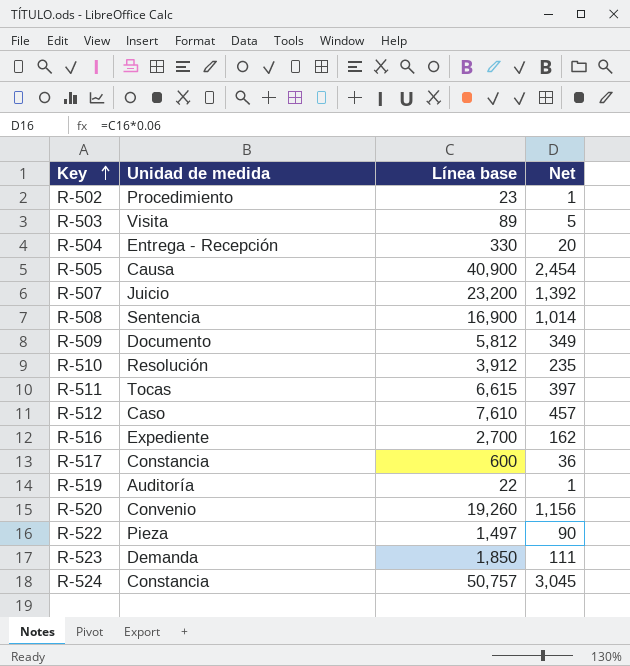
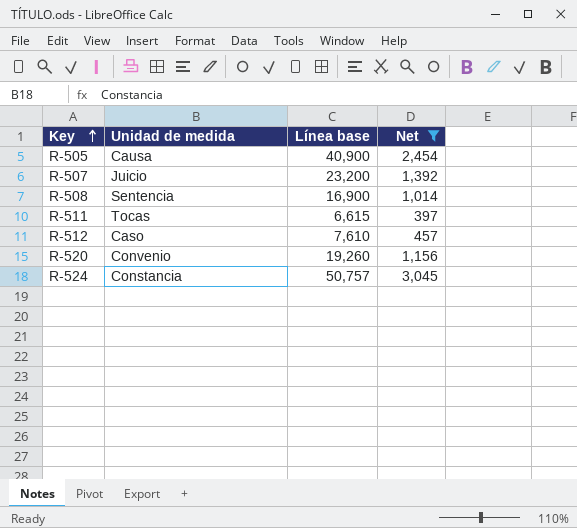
filter: none -> Net >= 397

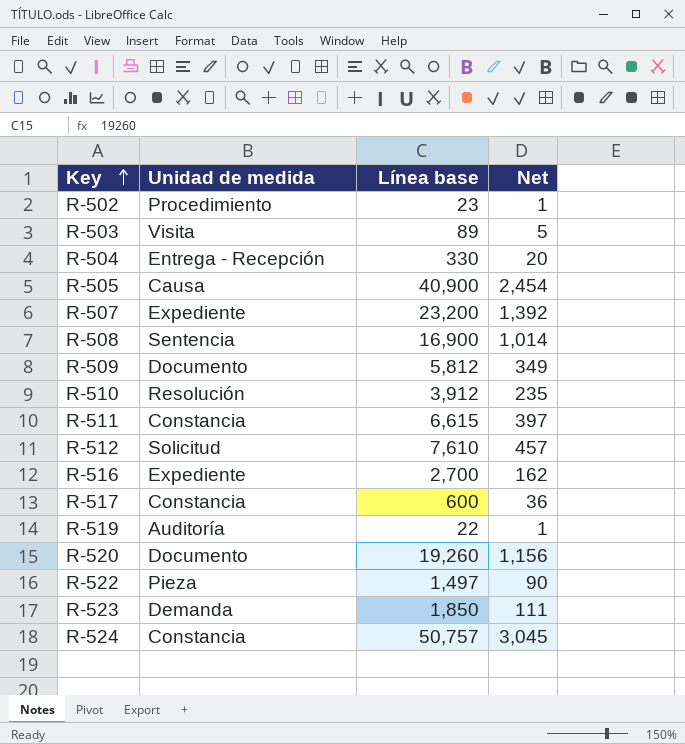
filter: Net >= 397 -> none
R-507 | Unidad de medida: Juicio -> Expediente
R-511 | Unidad de medida: Tocas -> Constancia
R-512 | Unidad de medida: Caso -> Solicitud
R-520 | Unidad de medida: Convenio -> Documento

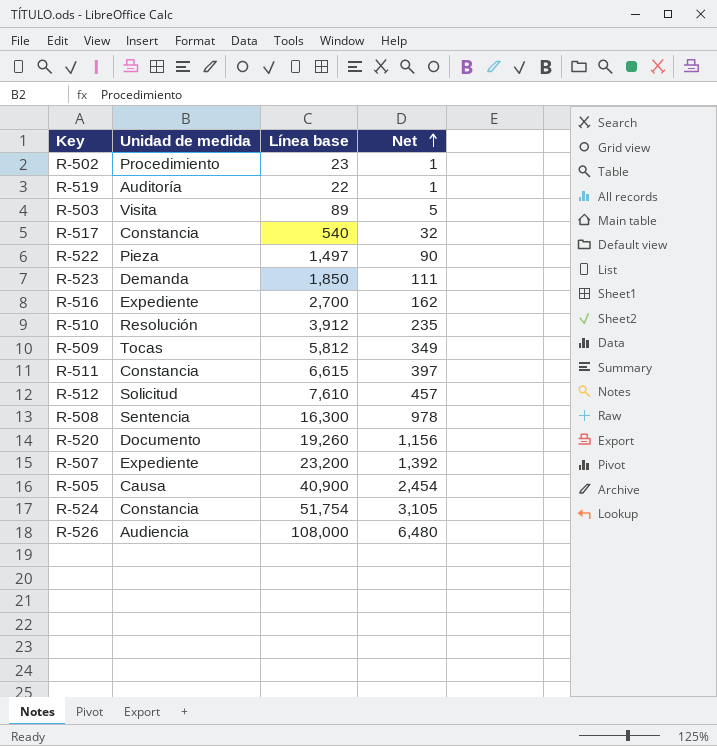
row order: Key ascending -> Net ascending
row R-504: Entrega - Recepción | 330 | 20 -> none
R-517 | Línea base: 600 -> 540
R-517 | Net: 36 -> 32
R-509 | Unidad de medida: Documento -> Tocas
R-508 | Línea base: 16,900 -> 16,300
R-508 | Net: 1,014 -> 978
R-524 | Línea base: 50,757 -> 51,754
R-524 | Net: 3,045 -> 3,105
row R-526: none -> Audiencia | 108,000 | 6,480

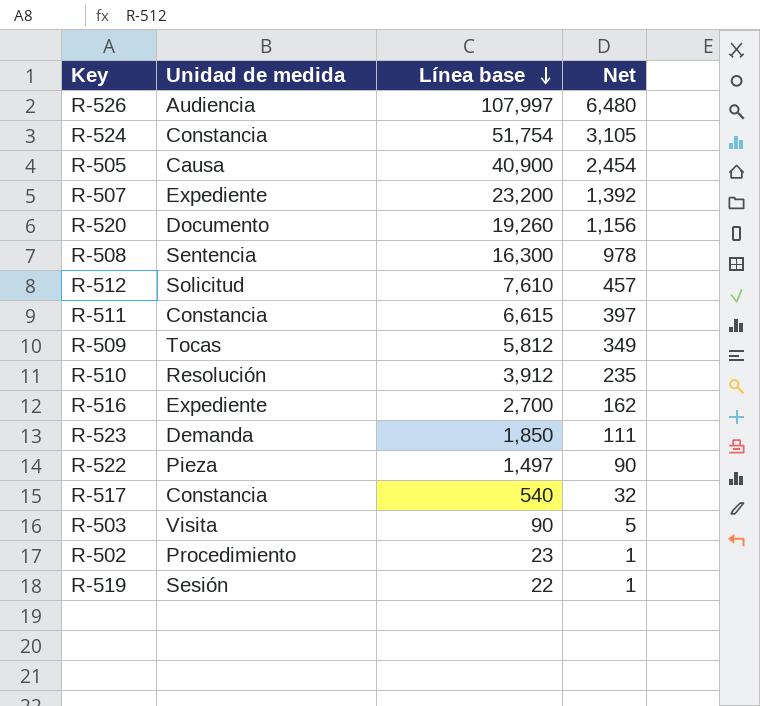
row order: Net ascending -> Línea base descending
R-526 | Línea base: 108,000 -> 107,997
R-503 | Línea base: 89 -> 90
R-519 | Unidad de medida: Auditoría -> Sesión

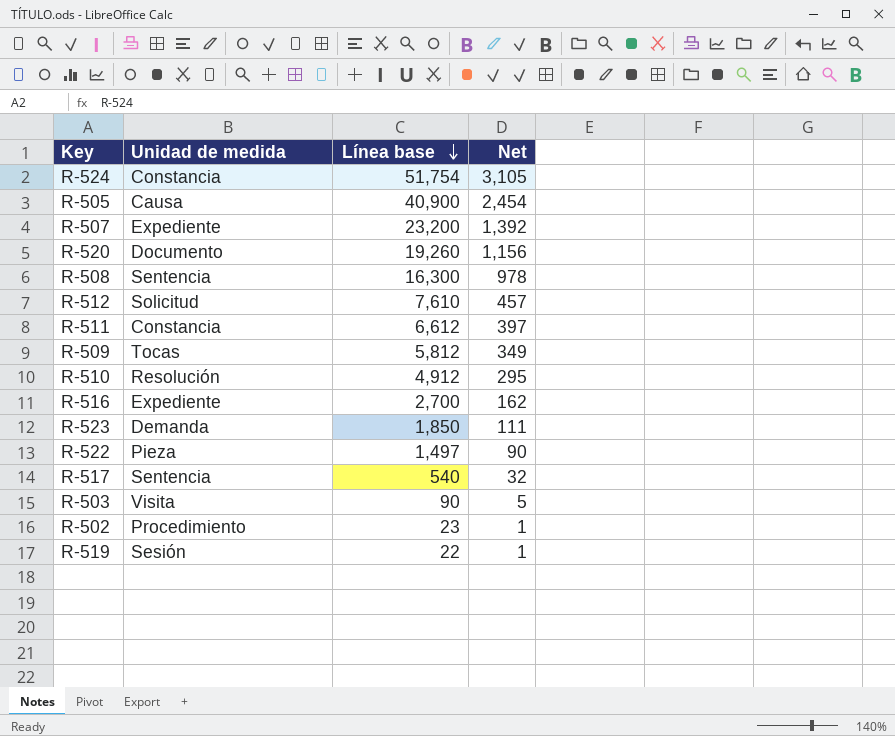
row R-526: Audiencia | 107,997 | 6,480 -> none
R-511 | Línea base: 6,615 -> 6,612
R-510 | Línea base: 3,912 -> 4,912
R-510 | Net: 235 -> 295
R-517 | Unidad de medida: Constancia -> Sentencia

